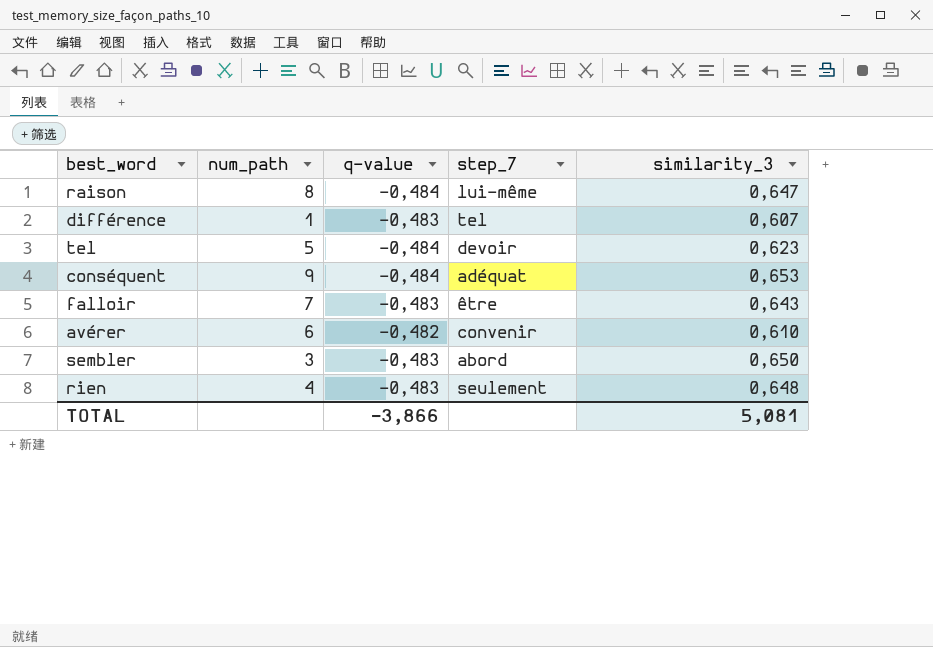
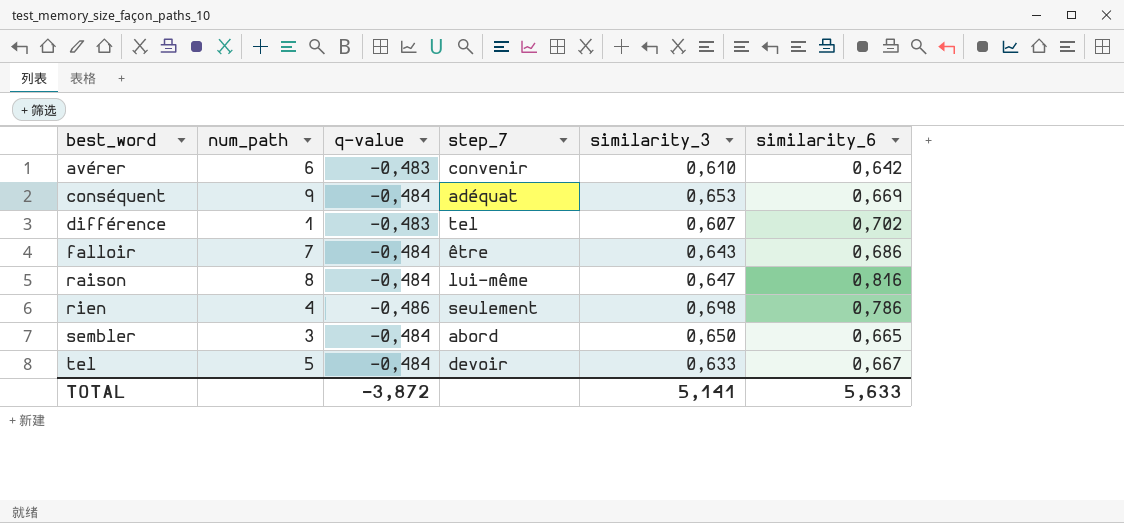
row order: none -> best_word ascending
column similarity_6 | position: none -> 6
avérer | q-value: -0,482 -> -0,483
falloir | q-value: -0,483 -> -0,484
rien | q-value: -0,483 -> -0,486
rien | similarity_3: 0,648 -> 0,698
sembler | q-value: -0,483 -> -0,484
tel | similarity_3: 0,623 -> 0,633
TOTAL | q-value: -3,866 -> -3,872
TOTAL | similarity_3: 5,081 -> 5,141

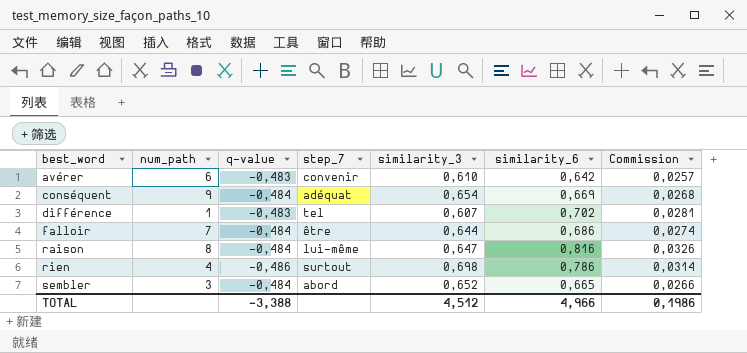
column Commission | formula: none -> [similarity_6] * 0,04
row tel: 5 | -0,484 | devoir | 0,633 | 0,667 -> none
conséquent | similarity_3: 0,653 -> 0,654
falloir | similarity_3: 0,643 -> 0,644
rien | step_7: seulement -> surtout
sembler | similarity_3: 0,650 -> 0,652
TOTAL | q-value: -3,872 -> -3,388
TOTAL | similarity_3: 5,141 -> 4,512
TOTAL | similarity_6: 5,633 -> 4,966

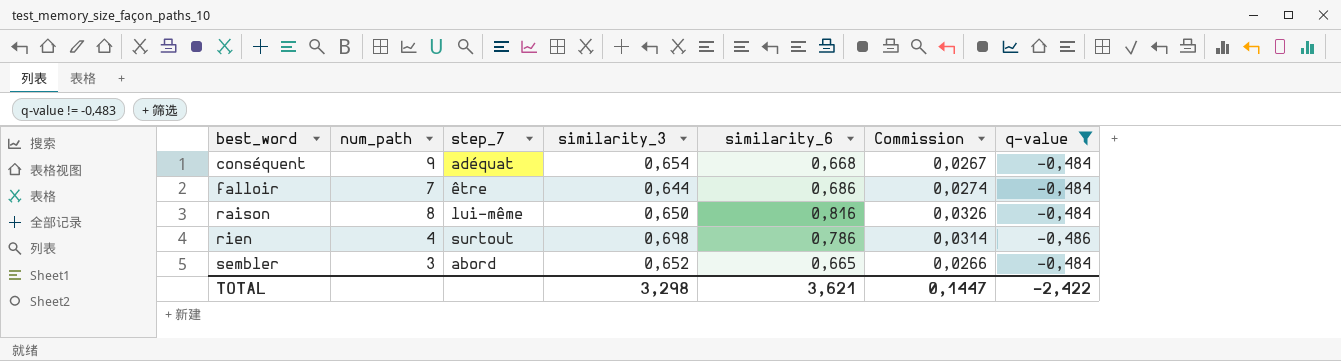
filter: none -> q-value != -0,483
column q-value | position: 3 -> 7
conséquent | similarity_6: 0,669 -> 0,668
conséquent | Commission: 0,0268 -> 0,0267
raison | similarity_3: 0,647 -> 0,650
TOTAL | similarity_3: 4,512 -> 3,298
TOTAL | similarity_6: 4,966 -> 3,621
TOTAL | Commission: 0,1986 -> 0,1447
TOTAL | q-value: -3,388 -> -2,422

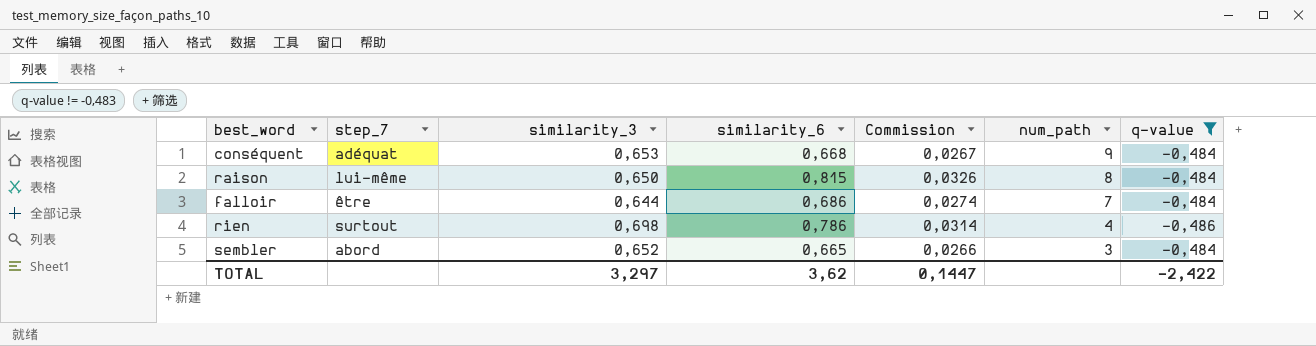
row order: best_word ascending -> num_path descending
column num_path | position: 2 -> 6
conséquent | similarity_3: 0,654 -> 0,653
raison | similarity_6: 0,816 -> 0,815
TOTAL | similarity_3: 3,298 -> 3,297
TOTAL | similarity_6: 3,621 -> 3,62

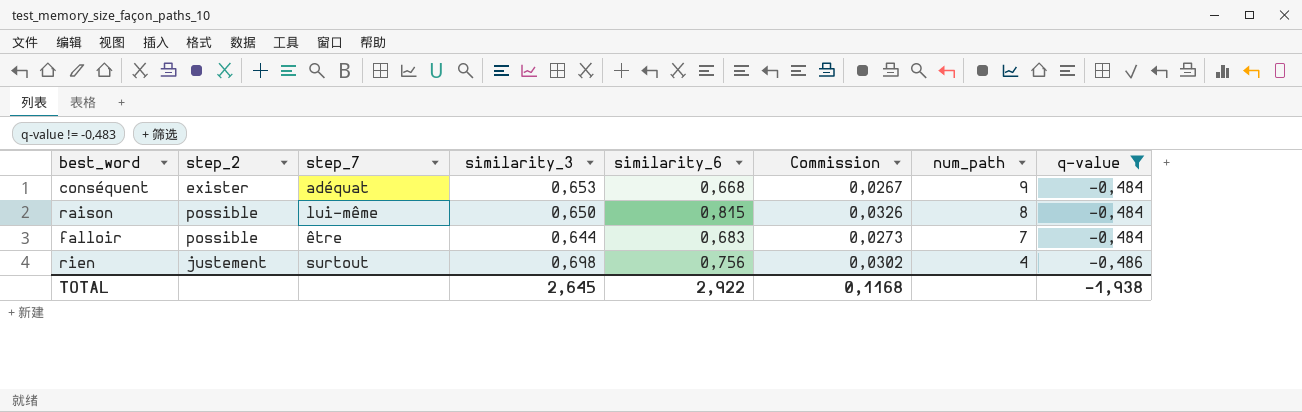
column step_2 | position: none -> 2
row sembler: abord | 0,652 | 0,665 | 0,0266 | 3 | -0,484 -> none
falloir | similarity_6: 0,686 -> 0,683
falloir | Commission: 0,0274 -> 0,0273
rien | similarity_6: 0,786 -> 0,756
rien | Commission: 0,0314 -> 0,0302
TOTAL | similarity_3: 3,297 -> 2,645
TOTAL | similarity_6: 3,62 -> 2,922
TOTAL | Commission: 0,1447 -> 0,1168
TOTAL | q-value: -2,422 -> -1,938

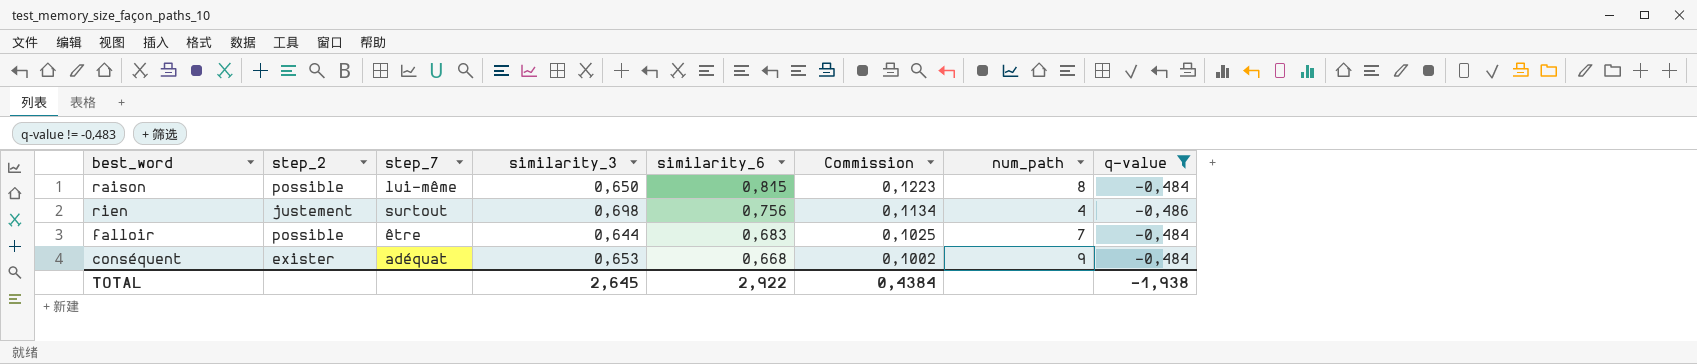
row order: num_path descending -> similarity_6 descending
column Commission | formula: [similarity_6] * 0,04 -> [similarity_6] * 0,15
TOTAL | Commission: 0,1168 -> 0,4384

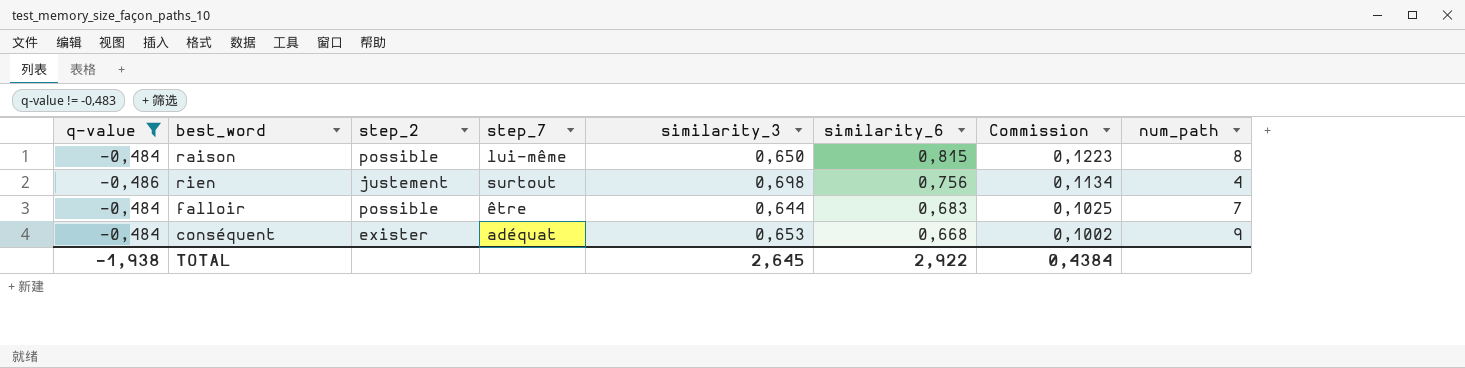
column q-value | position: 8 -> 1

